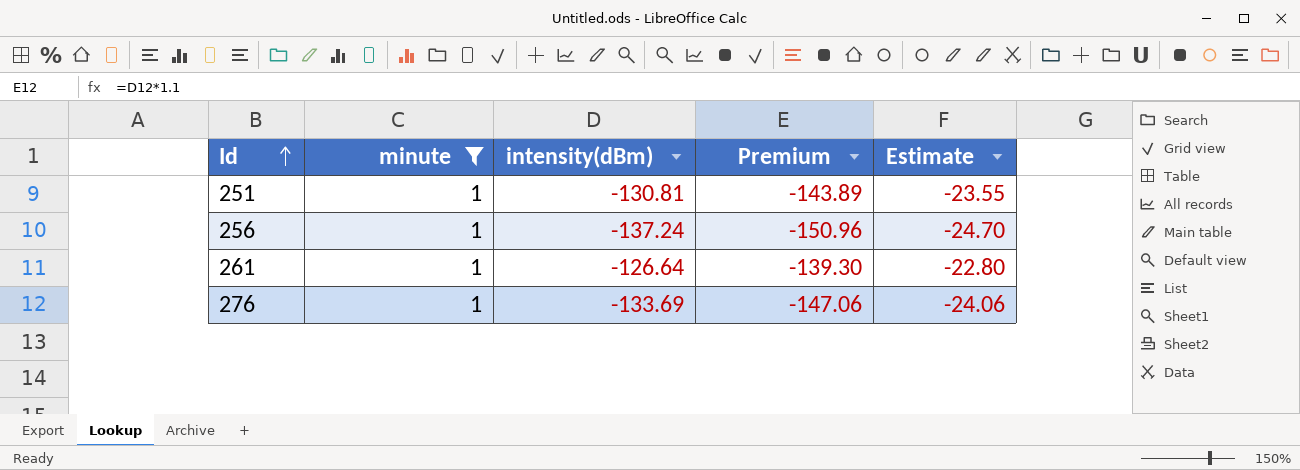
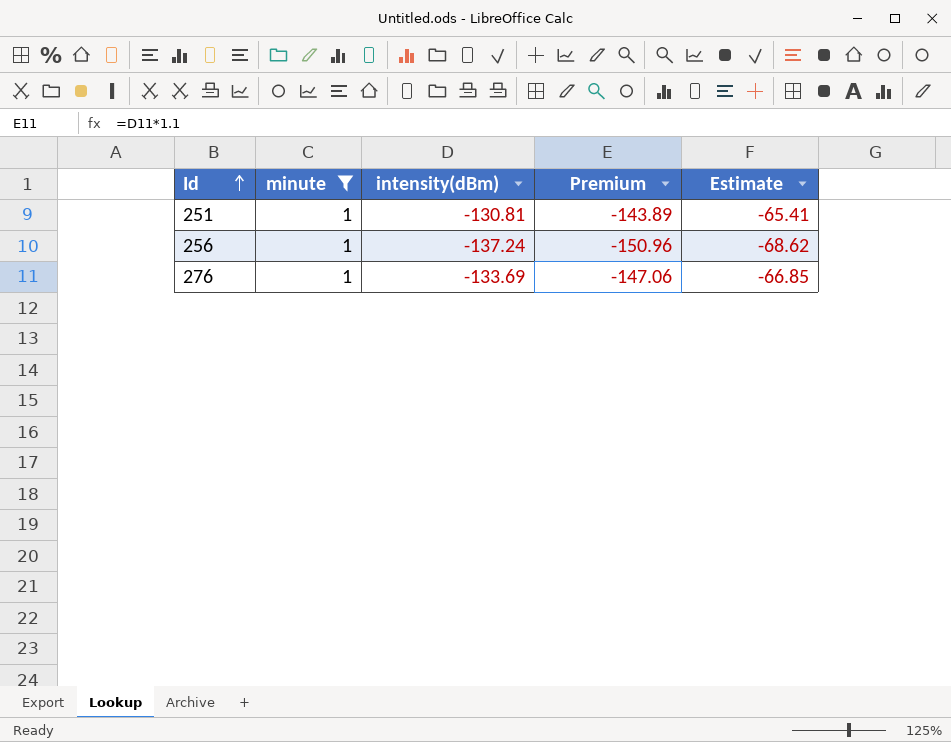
column Estimate | formula: [intensity(dBm)] * 0.18 -> [intensity(dBm)] * 0.5
row 261: 1 | -126.64 | -139.30 | -22.80 -> none

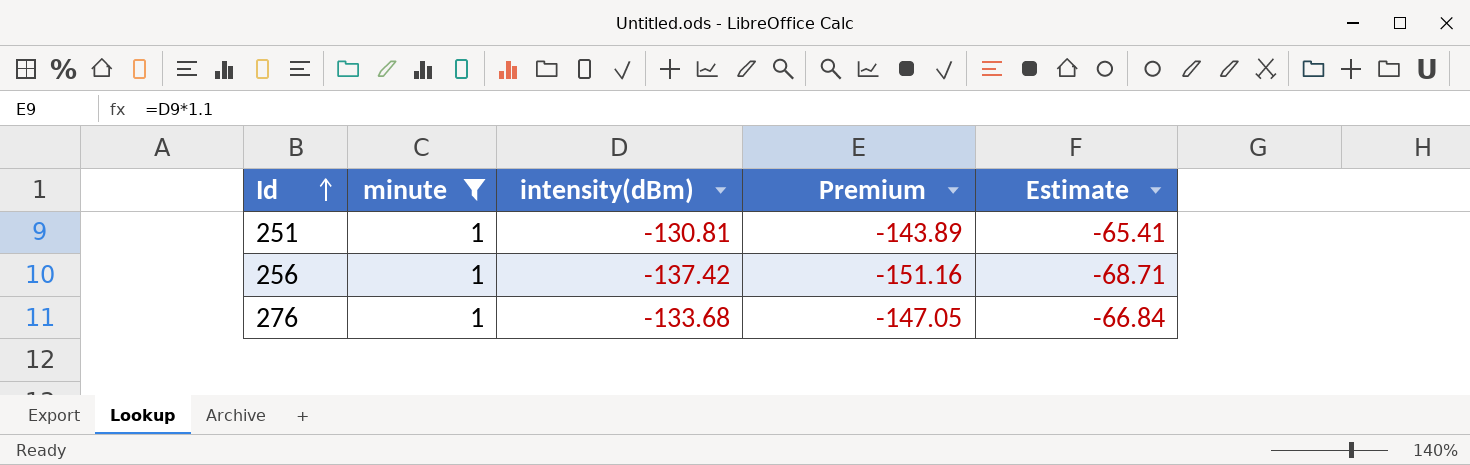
256 | intensity(dBm): -137.24 -> -137.42
256 | Premium: -150.96 -> -151.16
256 | Estimate: -68.62 -> -68.71
276 | intensity(dBm): -133.69 -> -133.68
276 | Premium: -147.06 -> -147.05
276 | Estimate: -66.85 -> -66.84

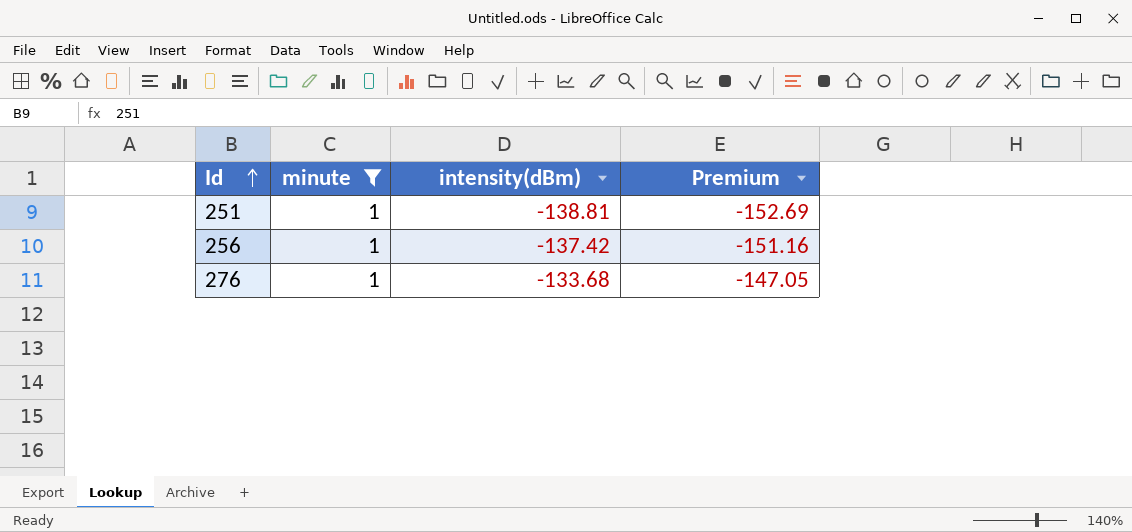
column Estimate | formula: [intensity(dBm)] * 0.5 -> none
251 | intensity(dBm): -130.81 -> -138.81
251 | Premium: -143.89 -> -152.69

